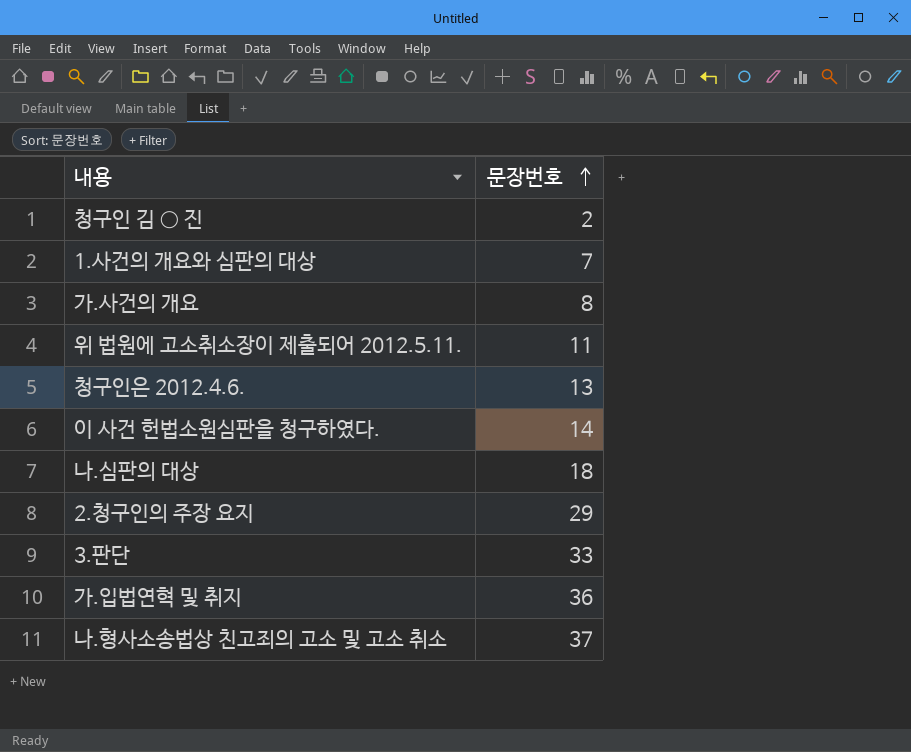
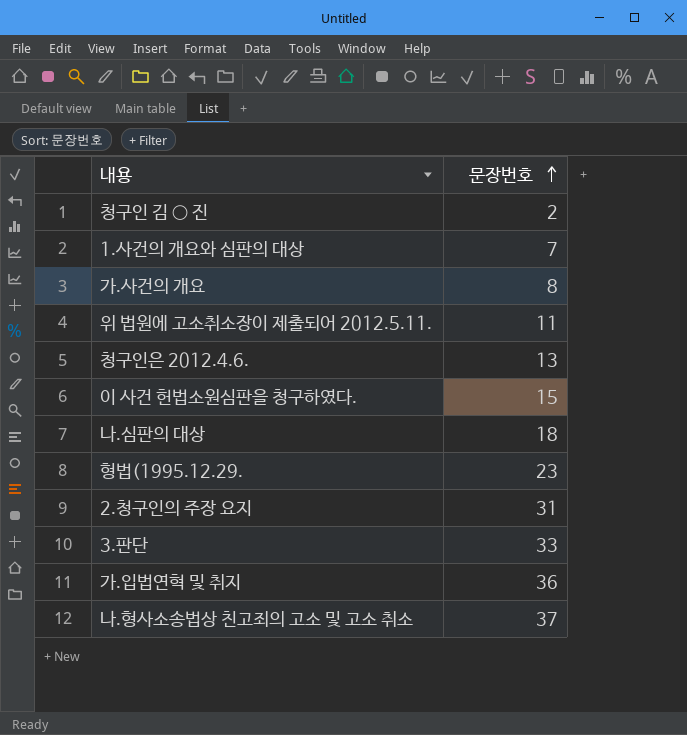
이 사건 헌법소원심판을 청구하였다. | 문장번호: 14 -> 15
row 형법(1995.12.29.: none -> 23
2.청구인의 주장 요지 | 문장번호: 29 -> 31

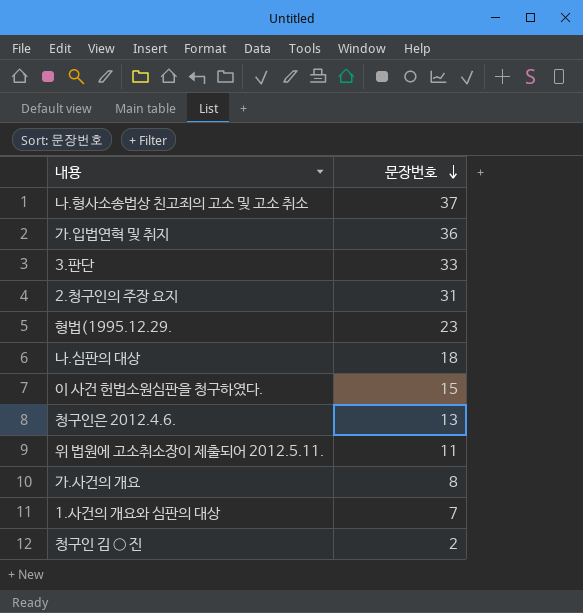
row order: 문장번호 ascending -> 문장번호 descending

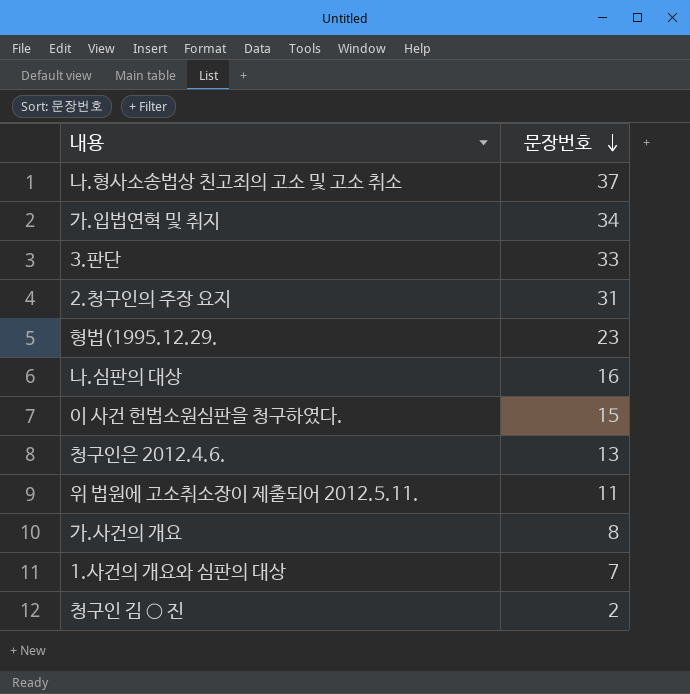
가.입법연혁 및 취지 | 문장번호: 36 -> 34
나.심판의 대상 | 문장번호: 18 -> 16

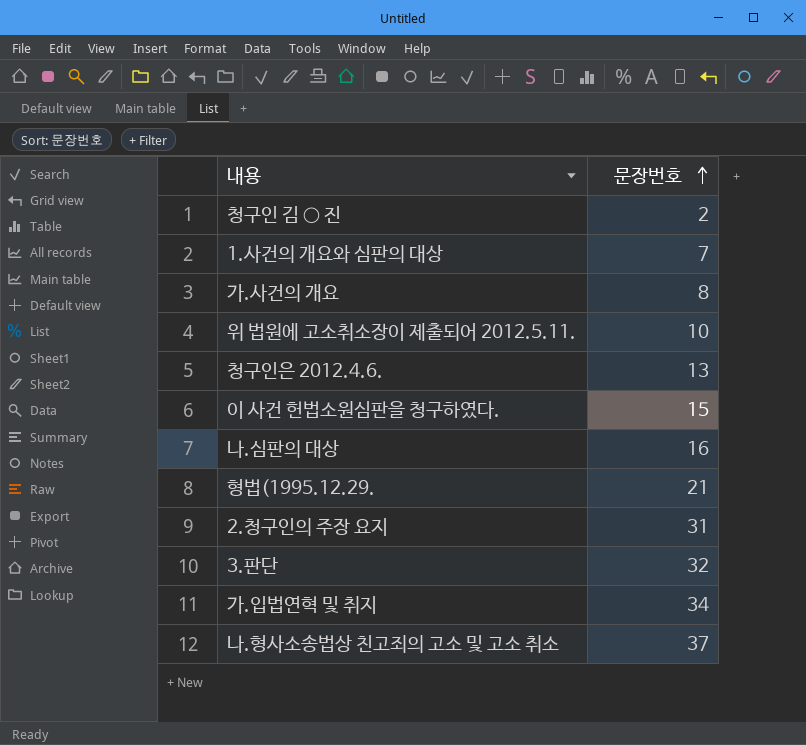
row order: 문장번호 descending -> 문장번호 ascending
위 법원에 고소취소장이 제출되어 2012.5.11. | 문장번호: 11 -> 10
형법(1995.12.29. | 문장번호: 23 -> 21
3.판단 | 문장번호: 33 -> 32

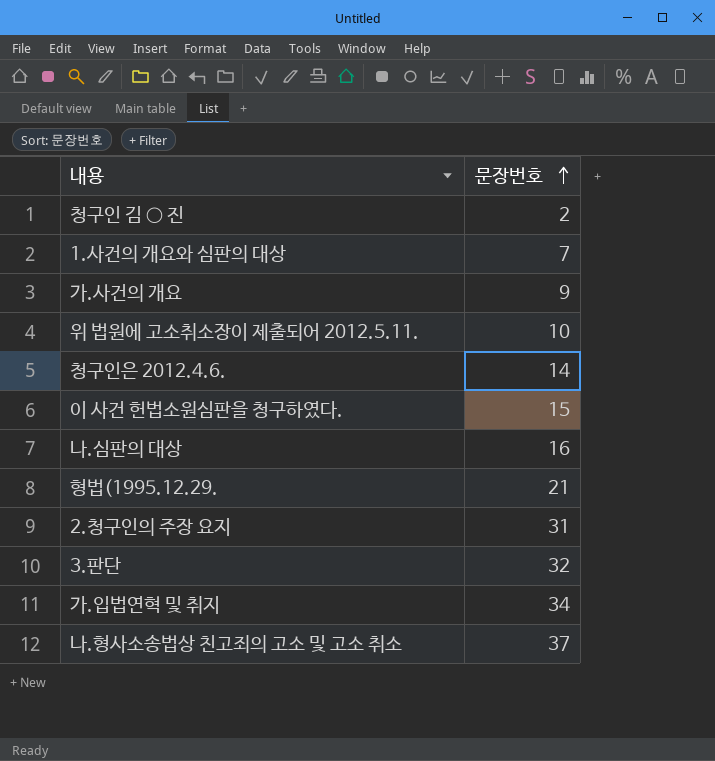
가.사건의 개요 | 문장번호: 8 -> 9
청구인은 2012.4.6. | 문장번호: 13 -> 14

